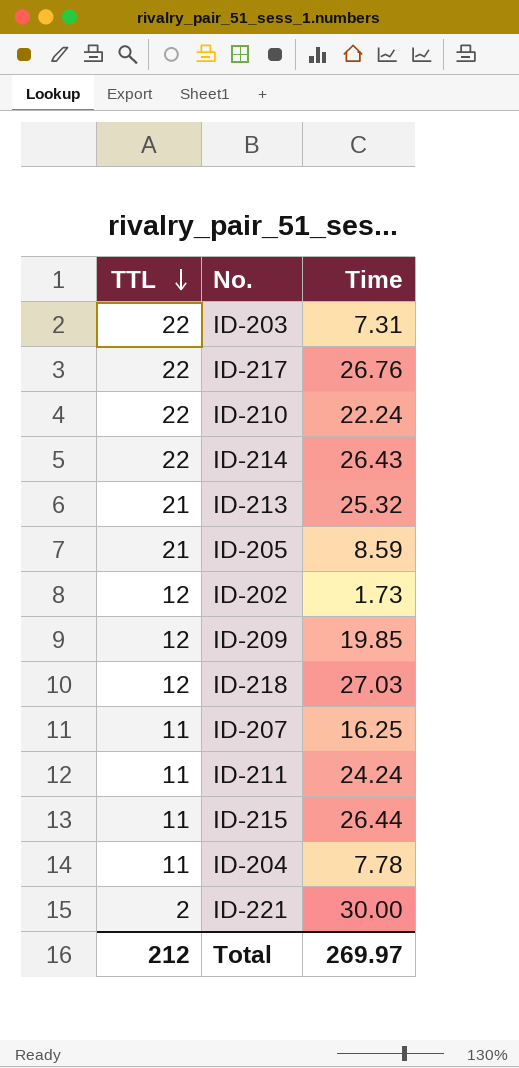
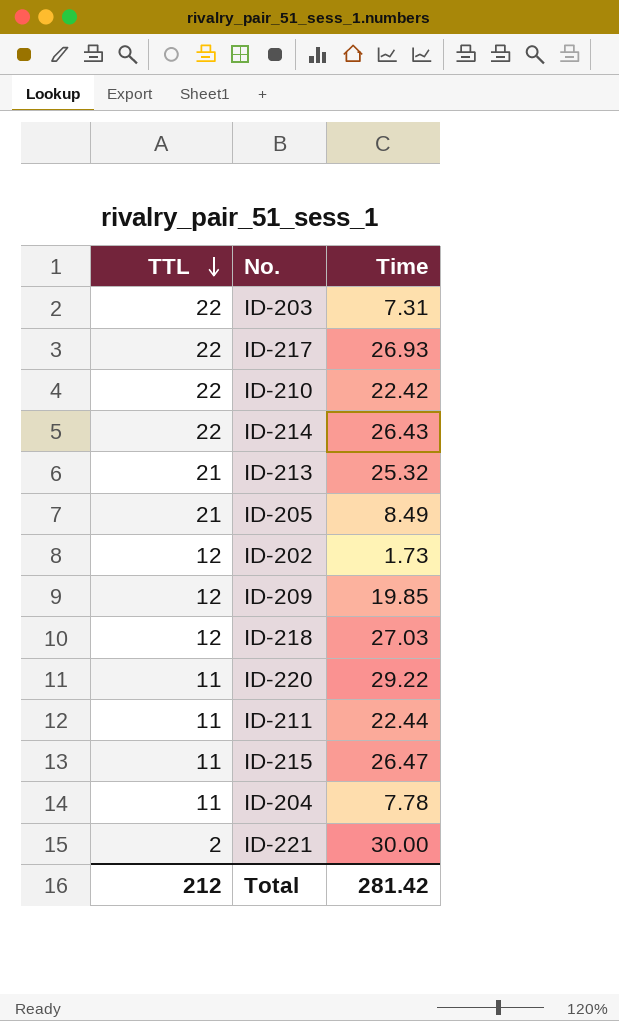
row ID-207: 11 | 16.25 -> none
ID-217 | Time: 26.76 -> 26.93
ID-210 | Time: 22.24 -> 22.42
ID-205 | Time: 8.59 -> 8.49
row ID-220: none -> 11 | 29.22
ID-211 | Time: 24.24 -> 22.44
ID-215 | Time: 26.44 -> 26.47
Total | Time: 269.97 -> 281.42

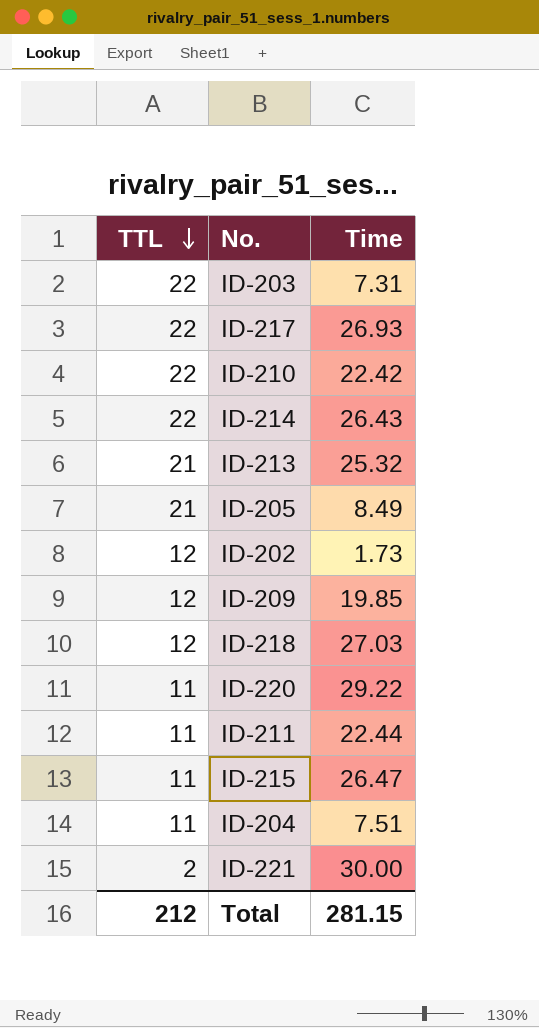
ID-204 | Time: 7.78 -> 7.51
Total | Time: 281.42 -> 281.15

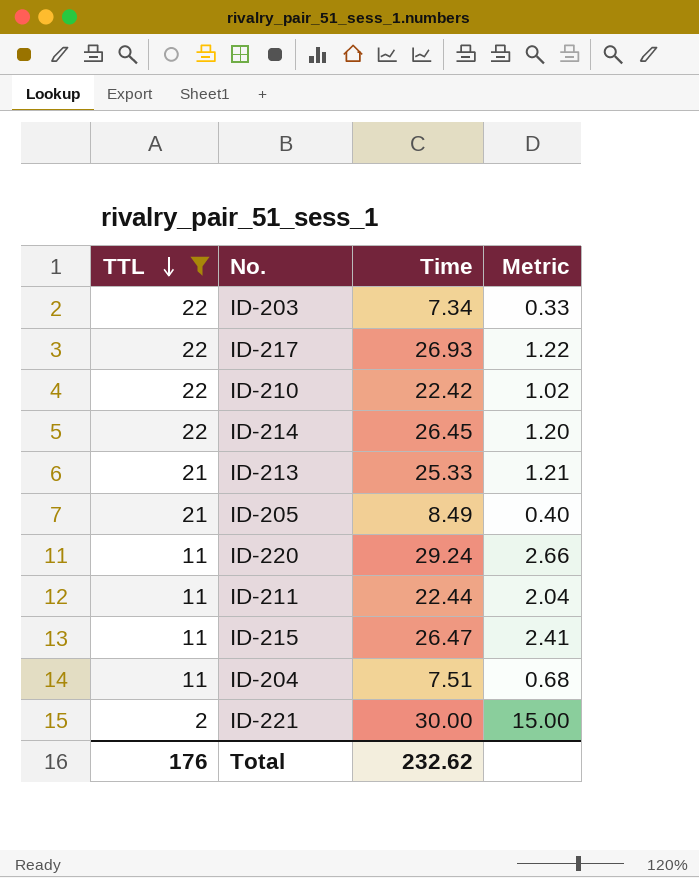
filter: none -> TTL != 12
column Metric | formula: none -> [Time] / [TTL]
ID-203 | Time: 7.31 -> 7.34
ID-214 | Time: 26.43 -> 26.45
ID-213 | Time: 25.32 -> 25.33
ID-220 | Time: 29.22 -> 29.24
Total | TTL: 212 -> 176
Total | Time: 281.15 -> 232.62

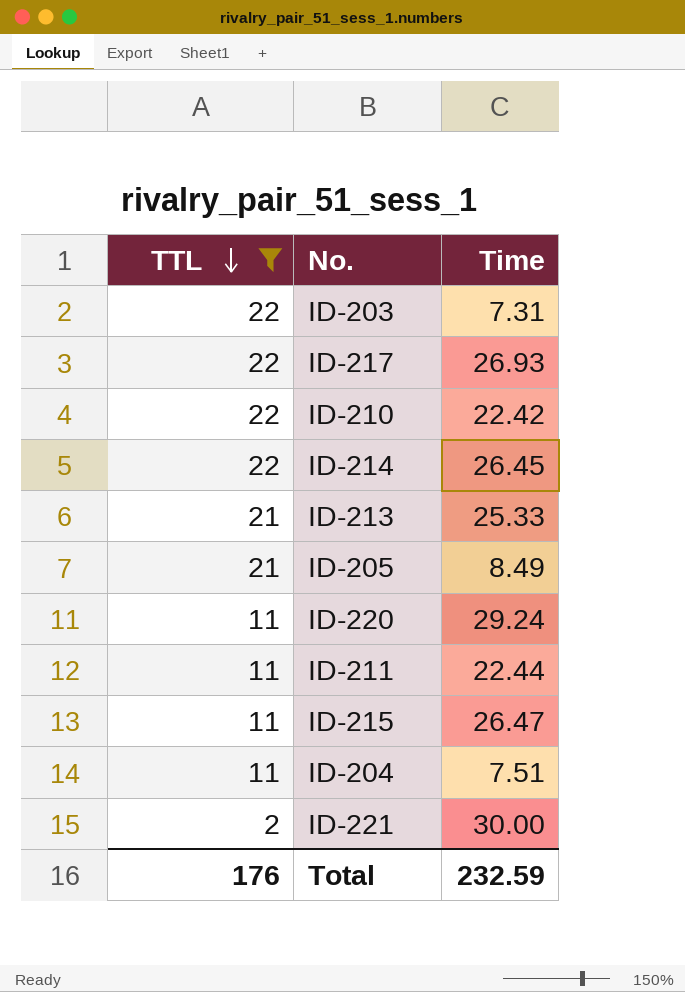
column Metric | formula: [Time] / [TTL] -> none
ID-203 | Time: 7.34 -> 7.31
Total | Time: 232.62 -> 232.59

